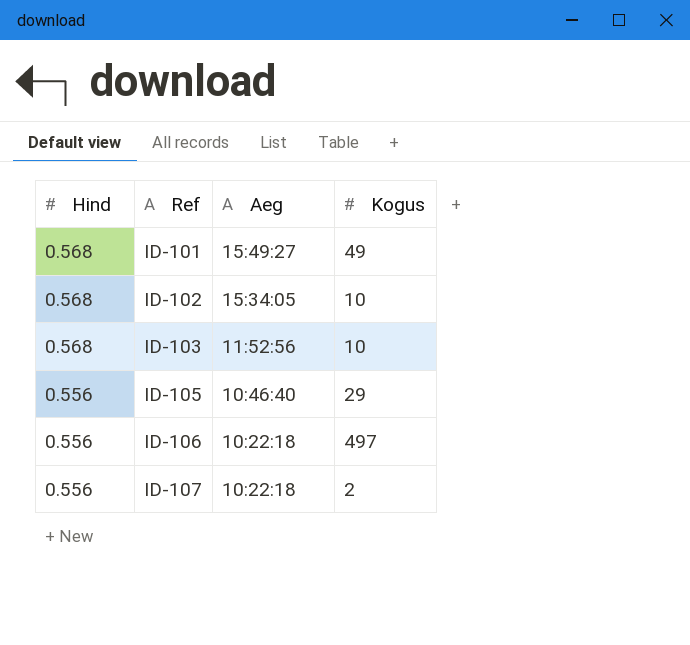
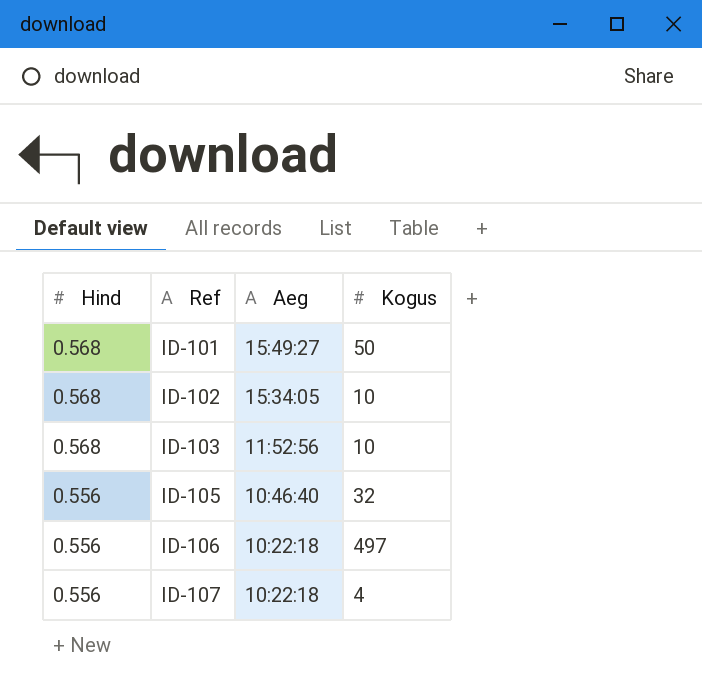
ID-101 | Kogus: 49 -> 50
ID-105 | Kogus: 29 -> 32
ID-107 | Kogus: 2 -> 4

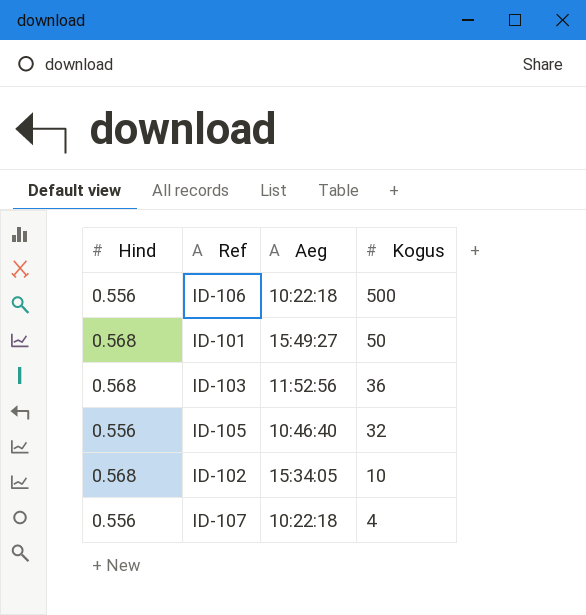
row order: Hind descending -> Kogus descending
ID-106 | Kogus: 497 -> 500
ID-103 | Kogus: 10 -> 36

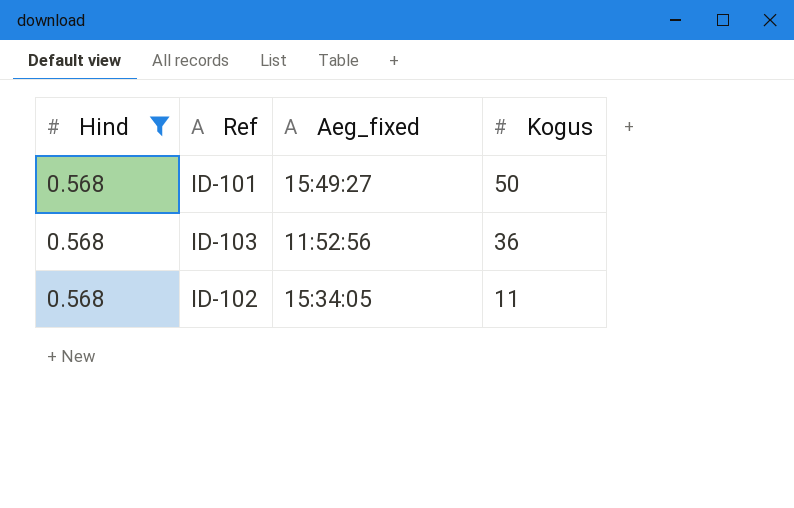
filter: none -> Hind = 0.568
column name: Aeg -> Aeg_fixed
ID-102 | Kogus: 10 -> 11

